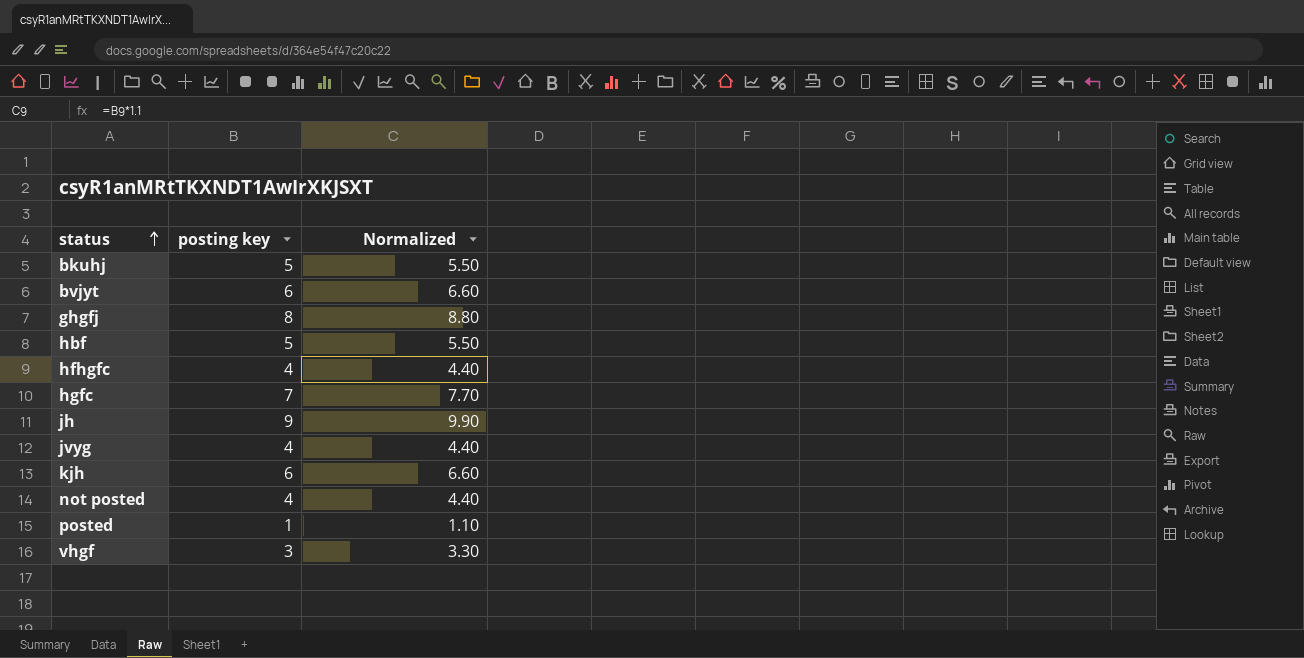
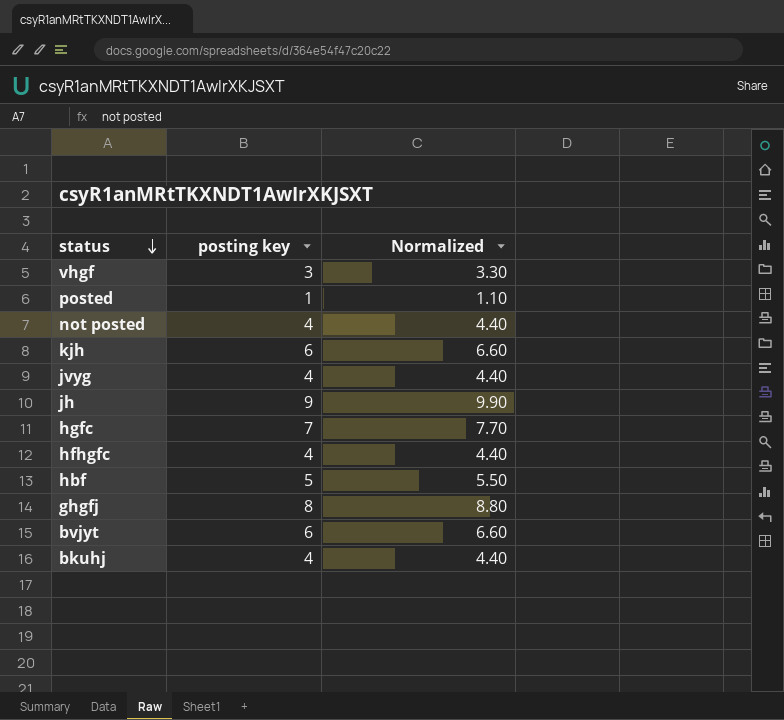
row order: status ascending -> status descending
bkuhj | posting key: 5 -> 4
bkuhj | Normalized: 5.50 -> 4.40

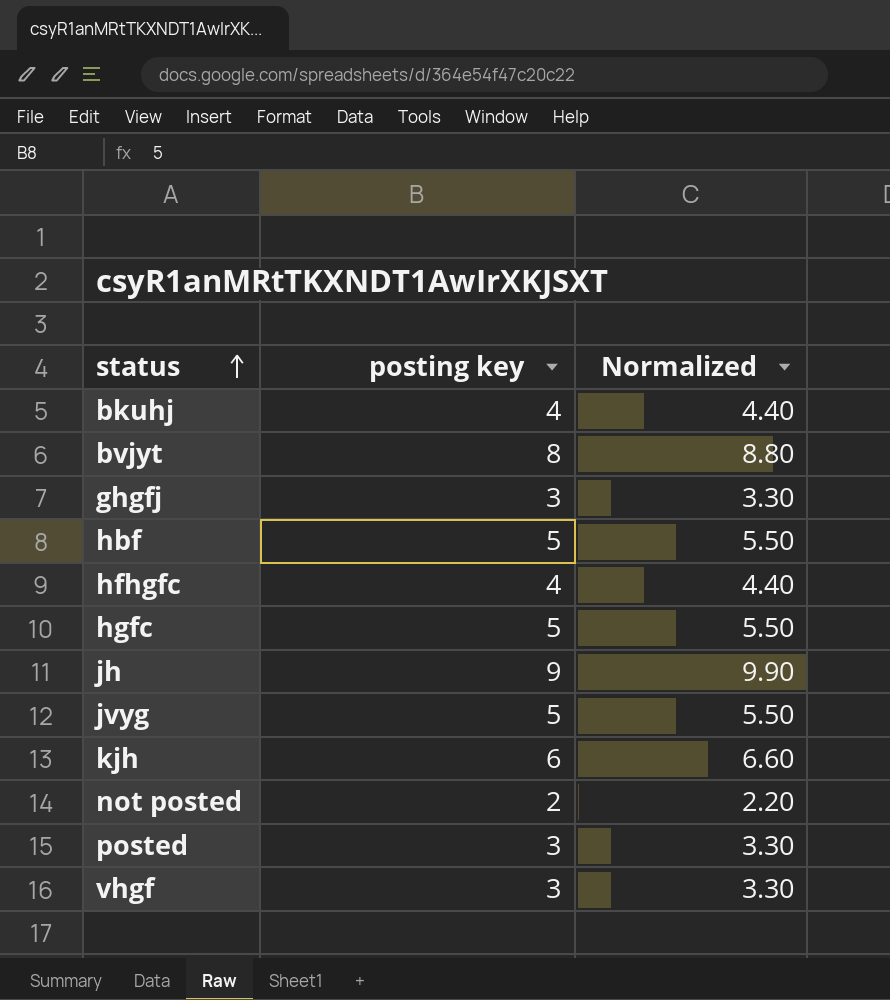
row order: status descending -> status ascending
bvjyt | posting key: 6 -> 8
bvjyt | Normalized: 6.60 -> 8.80
ghgfj | posting key: 8 -> 3
ghgfj | Normalized: 8.80 -> 3.30
hgfc | posting key: 7 -> 5
hgfc | Normalized: 7.70 -> 5.50
jvyg | posting key: 4 -> 5
jvyg | Normalized: 4.40 -> 5.50
not posted | posting key: 4 -> 2
not posted | Normalized: 4.40 -> 2.20
posted | posting key: 1 -> 3
posted | Normalized: 1.10 -> 3.30

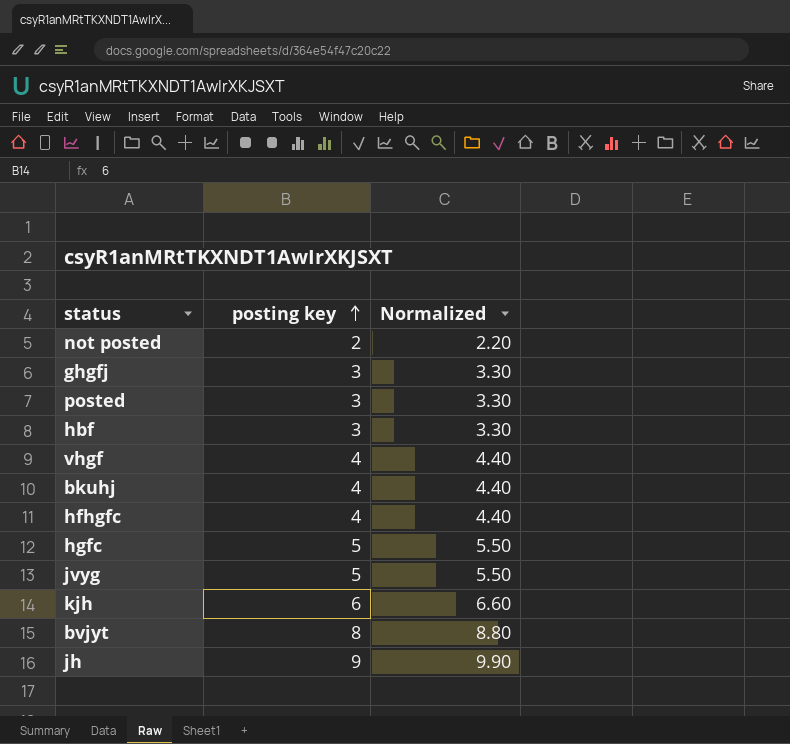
row order: status ascending -> posting key ascending
hbf | posting key: 5 -> 3
hbf | Normalized: 5.50 -> 3.30
vhgf | posting key: 3 -> 4
vhgf | Normalized: 3.30 -> 4.40

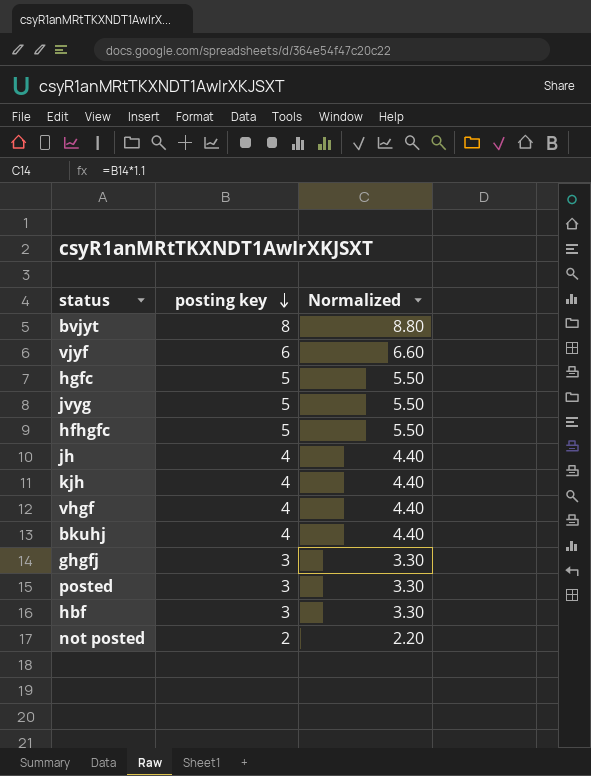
row order: posting key ascending -> posting key descending
row vjyf: none -> 6 | 6.60
hfhgfc | posting key: 4 -> 5
hfhgfc | Normalized: 4.40 -> 5.50
jh | posting key: 9 -> 4
jh | Normalized: 9.90 -> 4.40
kjh | posting key: 6 -> 4
kjh | Normalized: 6.60 -> 4.40

